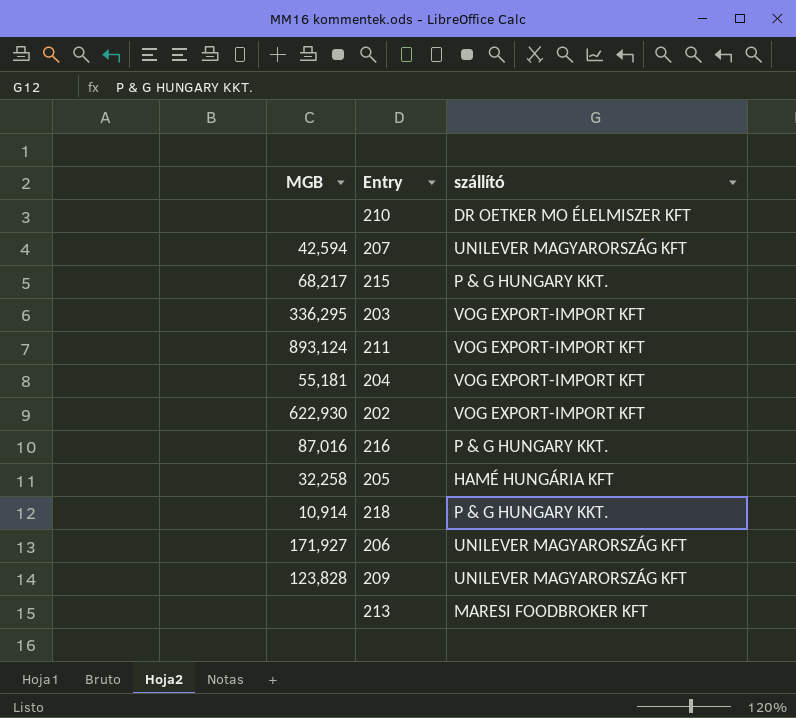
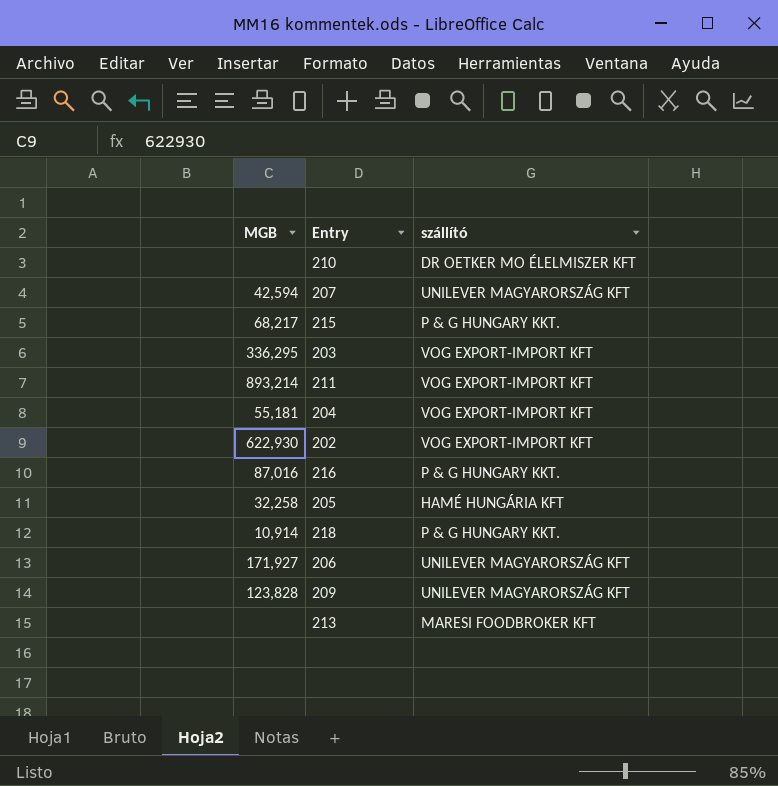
211 | MGB: 893,124 -> 893,214

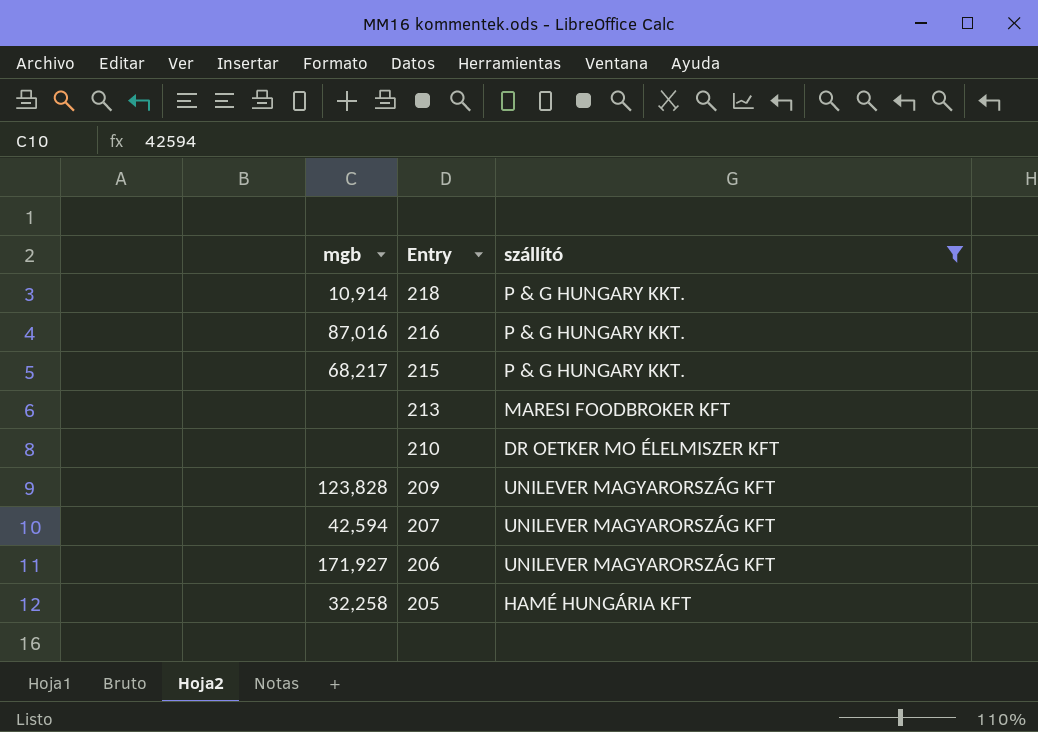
filter: none -> szállító != VOG EXPORT-IMPORT KFT
row order: none -> Entry descending
column name: MGB -> mgb

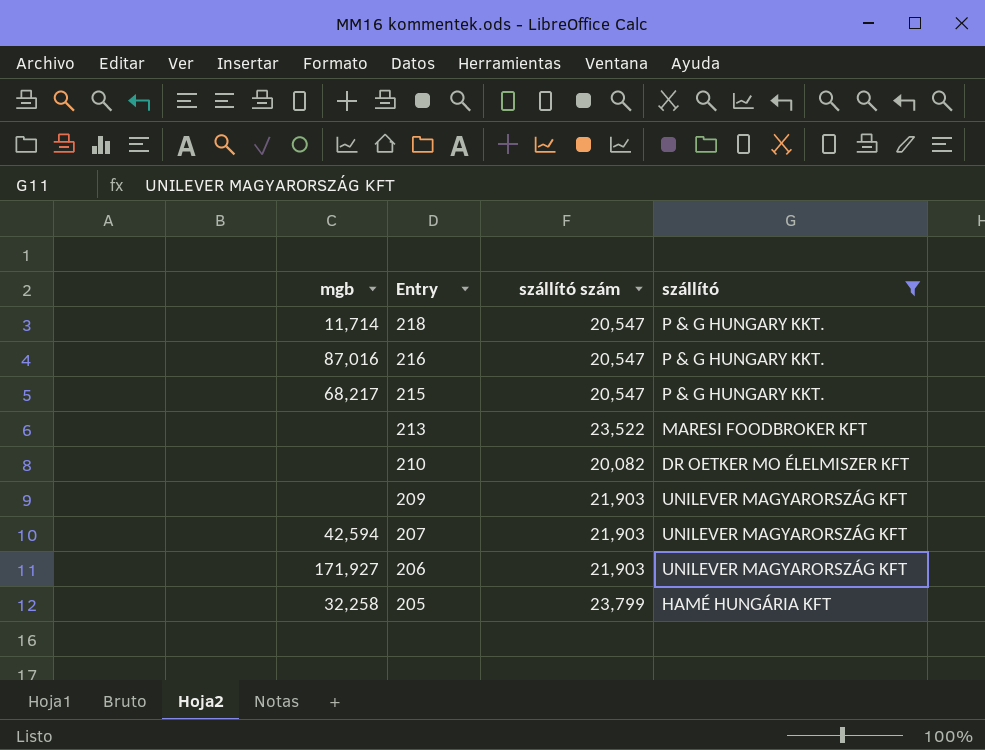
column szállító szám | position: none -> 3
218 | mgb: 10,914 -> 11,714
209 | mgb: 123,828 -> none

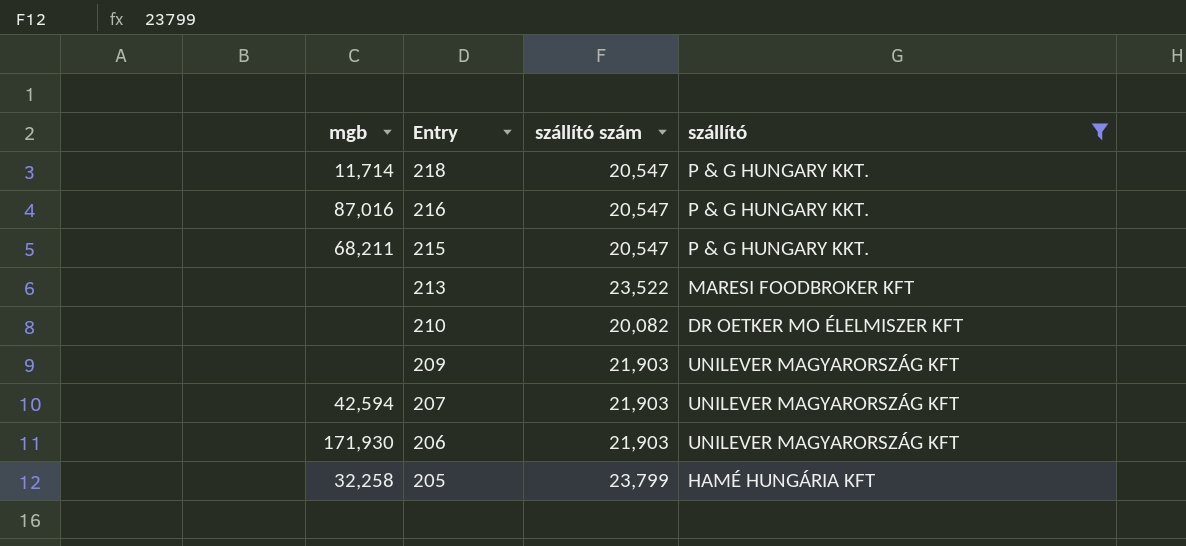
215 | mgb: 68,217 -> 68,211
206 | mgb: 171,927 -> 171,930

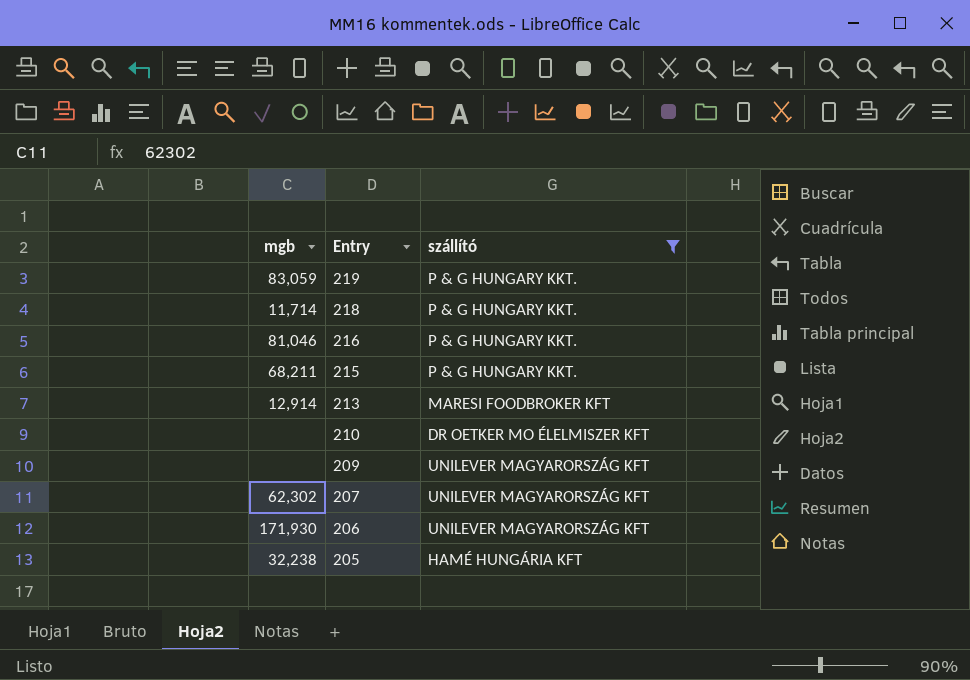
column szállító szám | position: 3 -> none
row 219: none -> 83,059 | P & G HUNGARY KKT.
216 | mgb: 87,016 -> 81,046
213 | mgb: none -> 12,914
207 | mgb: 42,594 -> 62,302
205 | mgb: 32,258 -> 32,238

